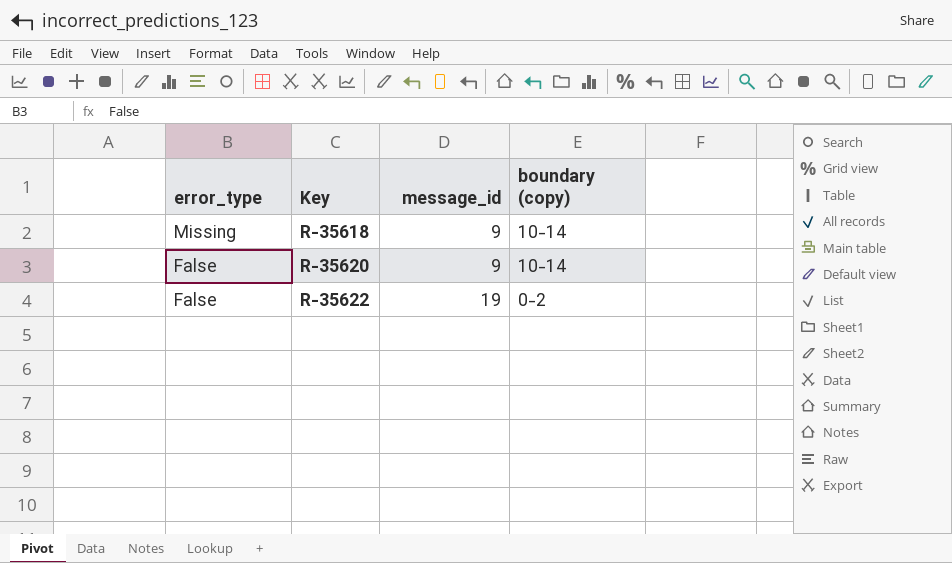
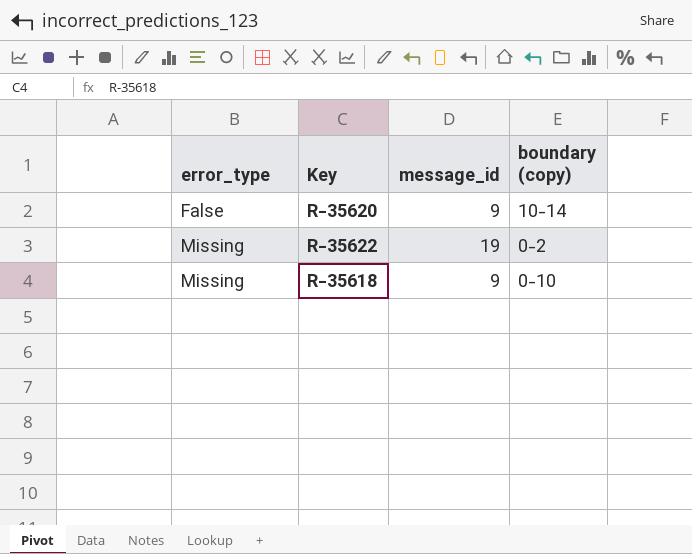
row order: error_type descending -> error_type ascending
R-35622 | error_type: False -> Missing
R-35618 | boundary (copy): 10-14 -> 0-10

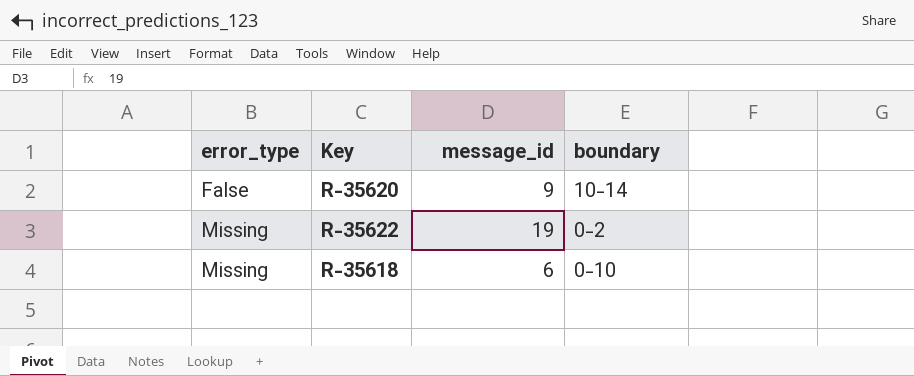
column name: boundary (copy) -> boundary
R-35618 | message_id: 9 -> 6

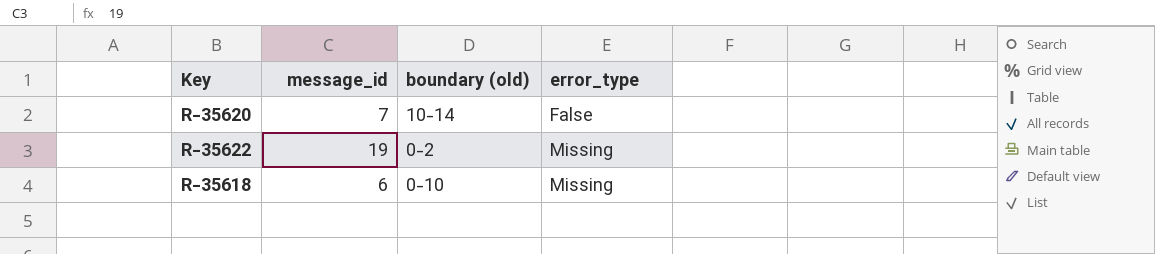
column name: boundary -> boundary (old)
column error_type | position: 1 -> 4
R-35620 | message_id: 9 -> 7

